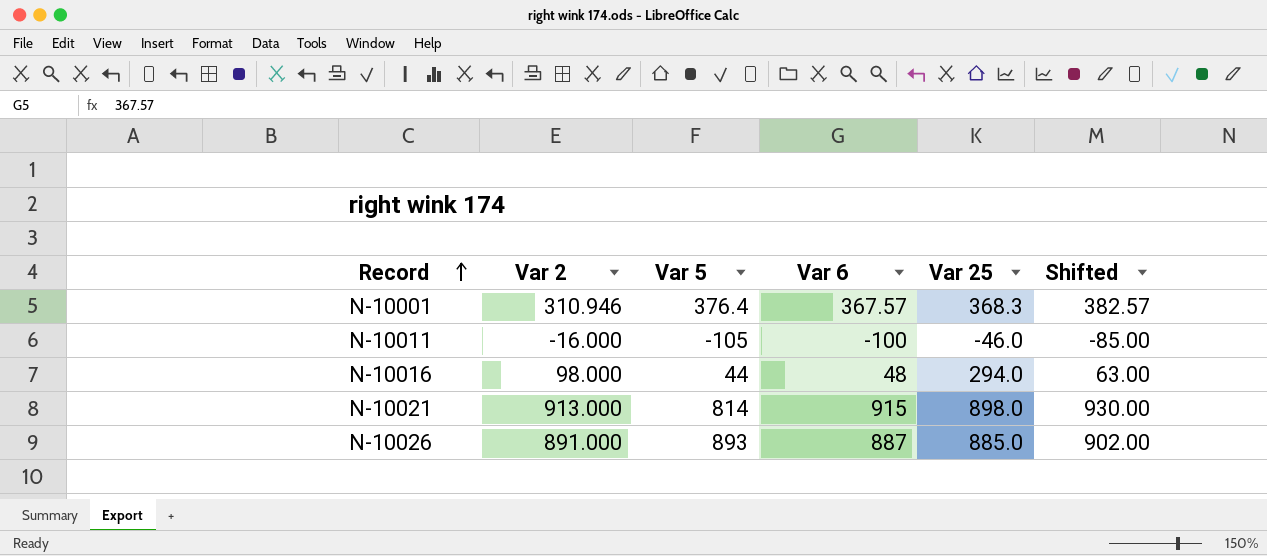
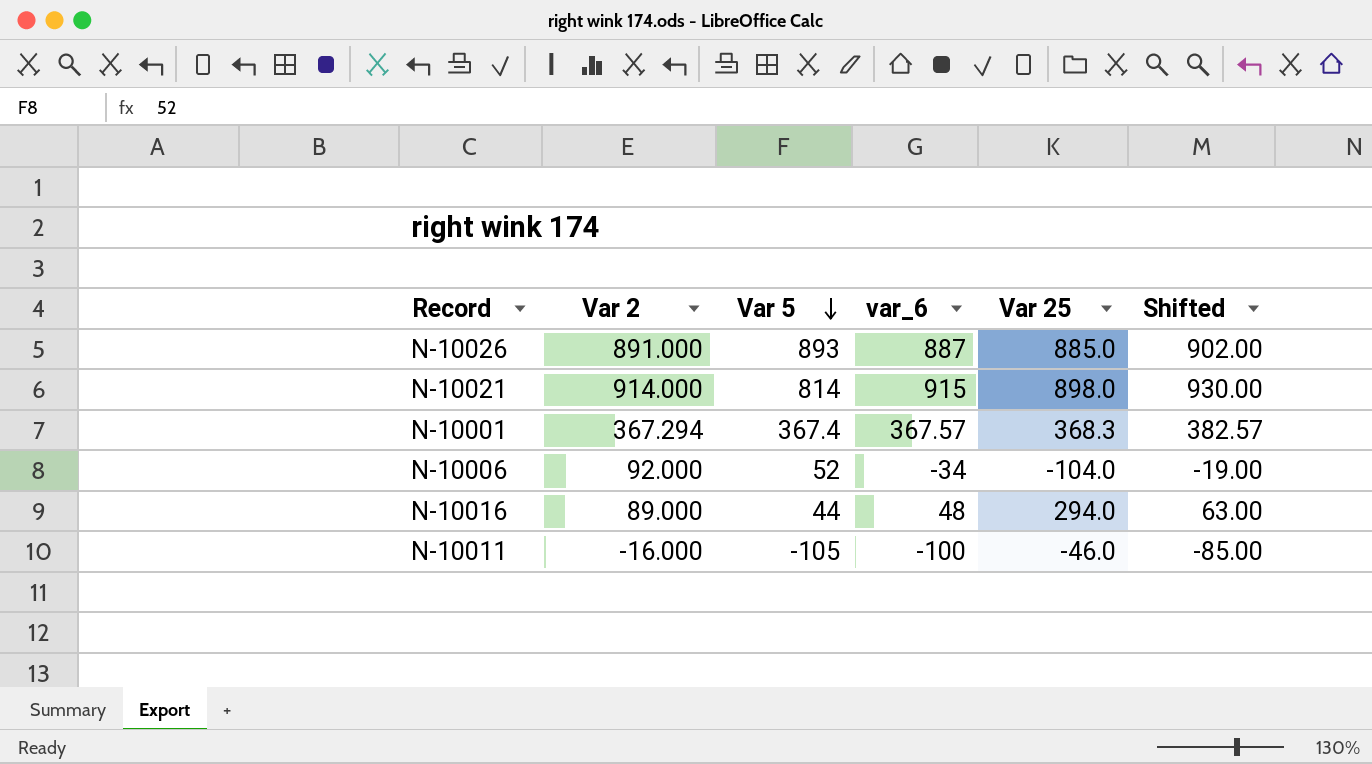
row order: Record ascending -> Var 5 descending
column name: Var 6 -> var_6
N-10021 | Var 2: 913.000 -> 914.000
N-10001 | Var 2: 310.946 -> 367.294
N-10001 | Var 5: 376.4 -> 367.4
row N-10006: none -> 92.000 | 52 | -34 | -104.0 | -19.00
N-10016 | Var 2: 98.000 -> 89.000

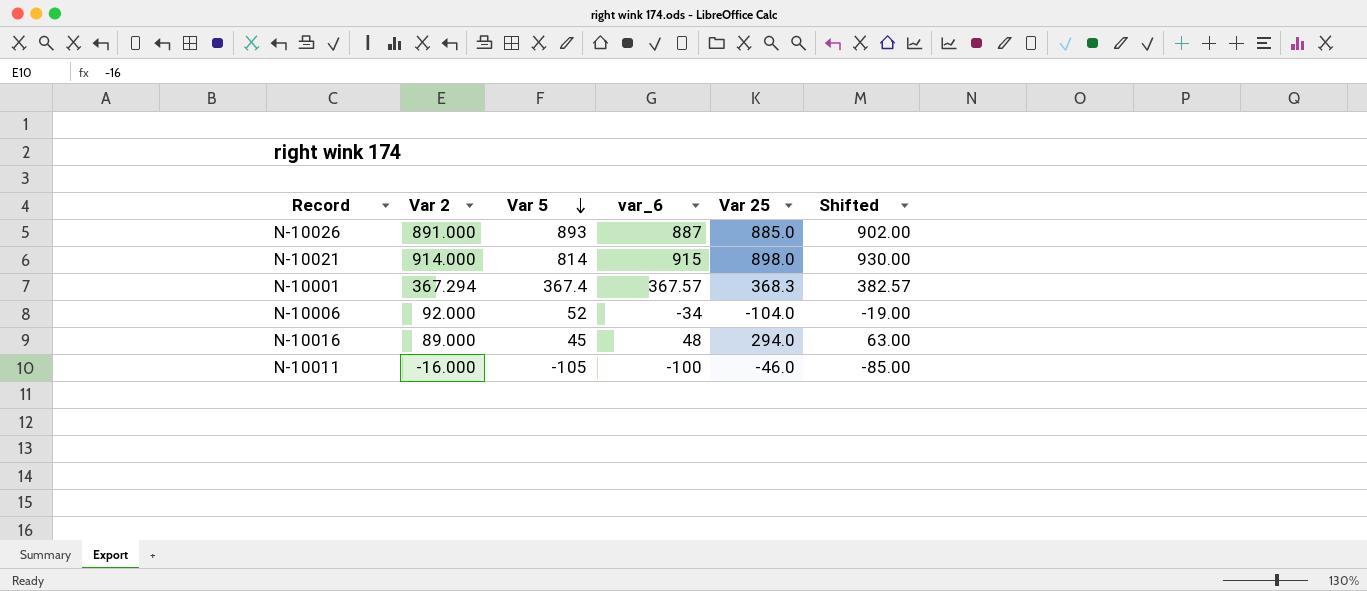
N-10016 | Var 5: 44 -> 45

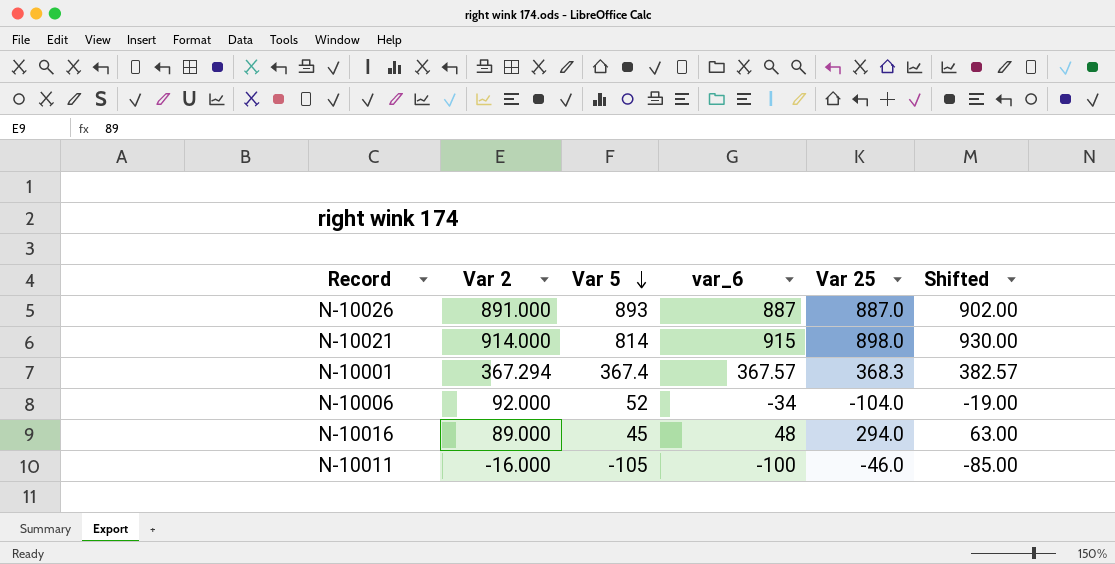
N-10026 | Var 25: 885.0 -> 887.0

